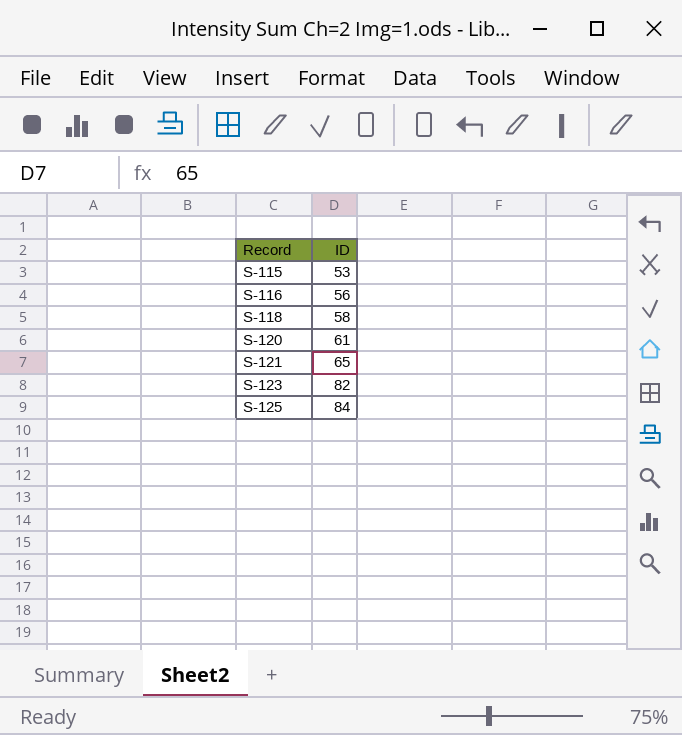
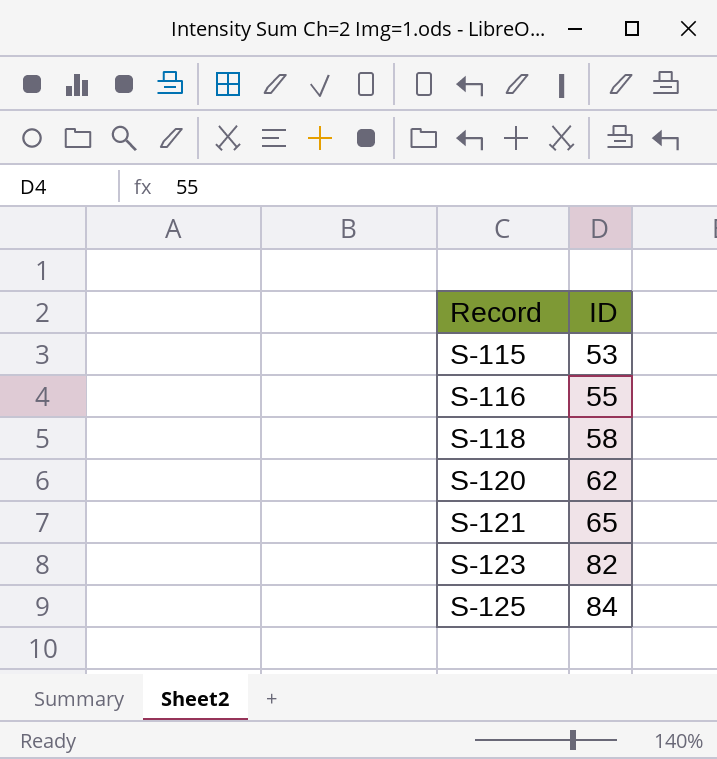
S-116 | ID: 56 -> 55
S-120 | ID: 61 -> 62

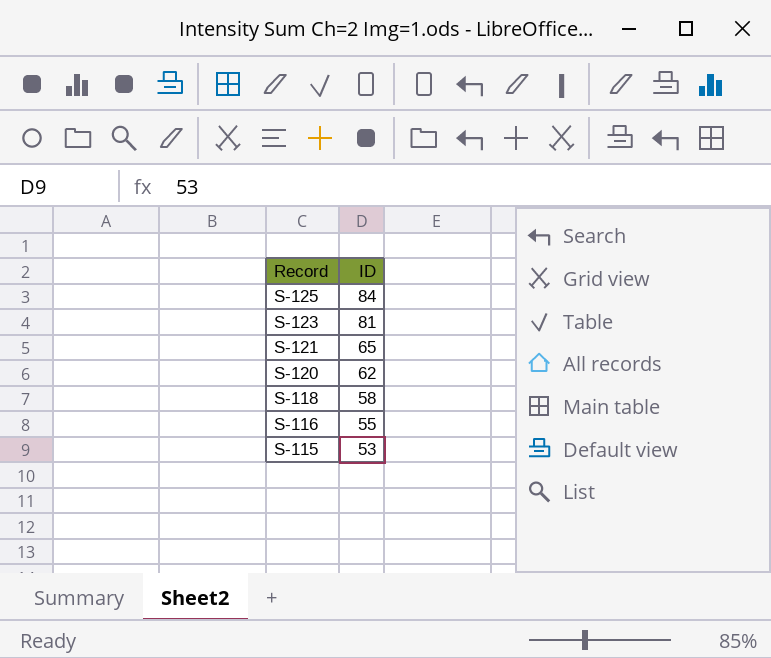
row order: Record ascending -> Record descending
S-123 | ID: 82 -> 81

